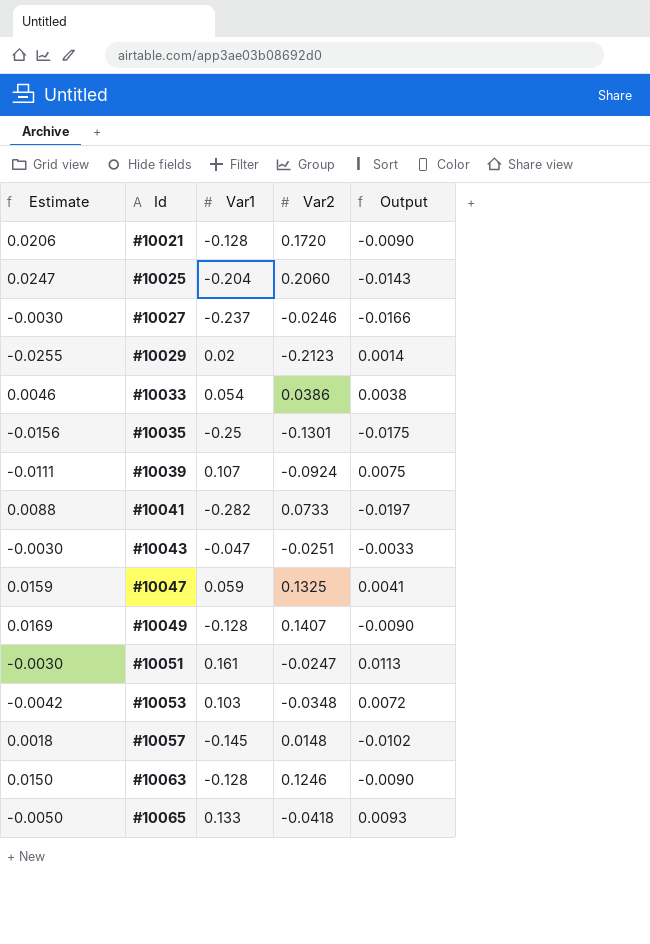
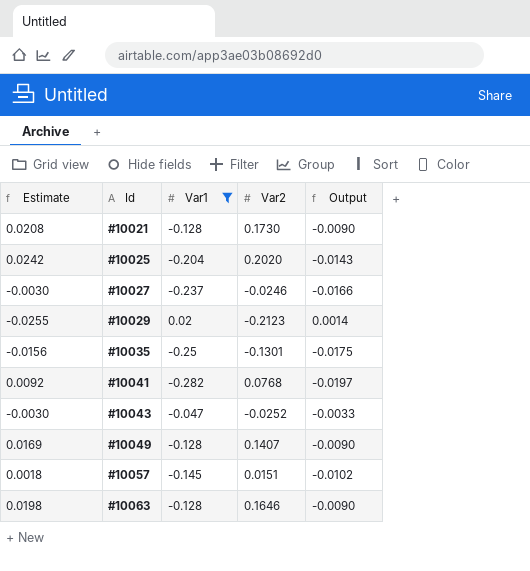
filter: none -> Var1 <= 0.02
#10021 | Estimate: 0.0206 -> 0.0208
#10021 | Var2: 0.1720 -> 0.1730
#10025 | Estimate: 0.0247 -> 0.0242
#10025 | Var2: 0.2060 -> 0.2020
#10041 | Estimate: 0.0088 -> 0.0092
#10041 | Var2: 0.0733 -> 0.0768
#10043 | Var2: -0.0251 -> -0.0252
#10057 | Var2: 0.0148 -> 0.0151
#10063 | Estimate: 0.0150 -> 0.0198
#10063 | Var2: 0.1246 -> 0.1646

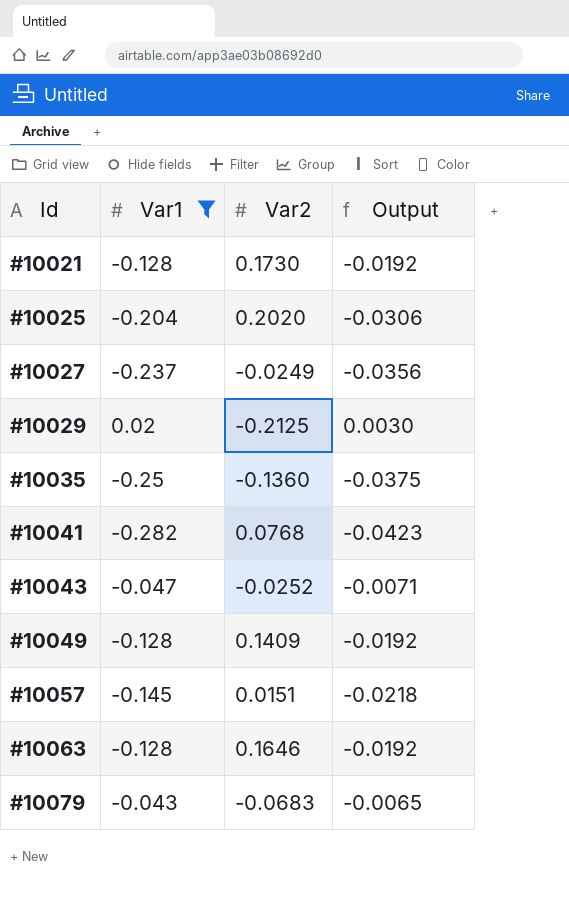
column Estimate | formula: [Var2] * 0.12 -> none
column Output | formula: [Var1] * 0.07 -> [Var1] * 0.15
#10027 | Var2: -0.0246 -> -0.0249
#10029 | Var2: -0.2123 -> -0.2125
#10035 | Var2: -0.1301 -> -0.1360
#10049 | Var2: 0.1407 -> 0.1409
row #10079: none -> -0.043 | -0.0683 | -0.0065

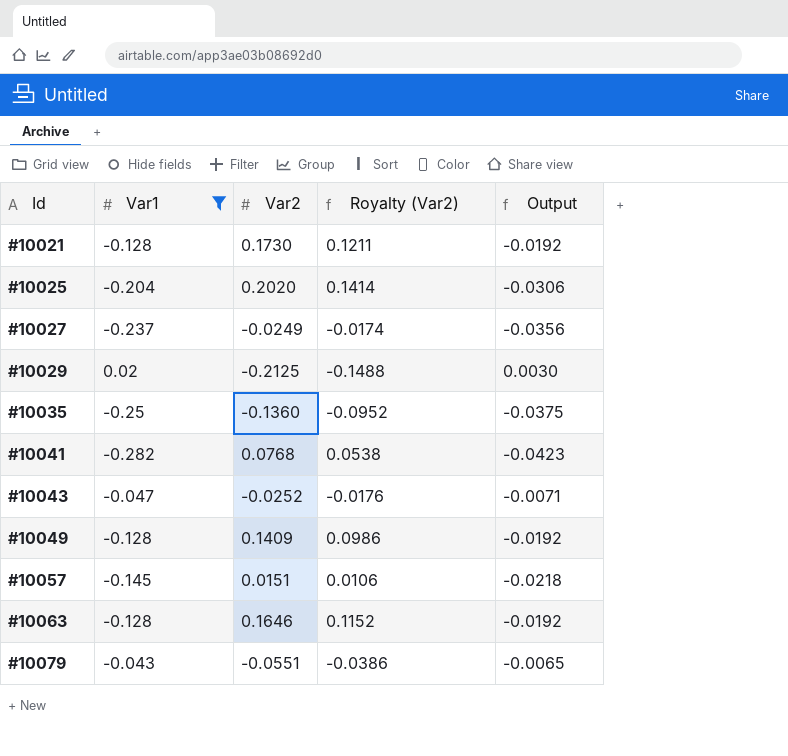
column Royalty (Var2) | formula: none -> [Var2] * 0.7
#10079 | Var2: -0.0683 -> -0.0551

